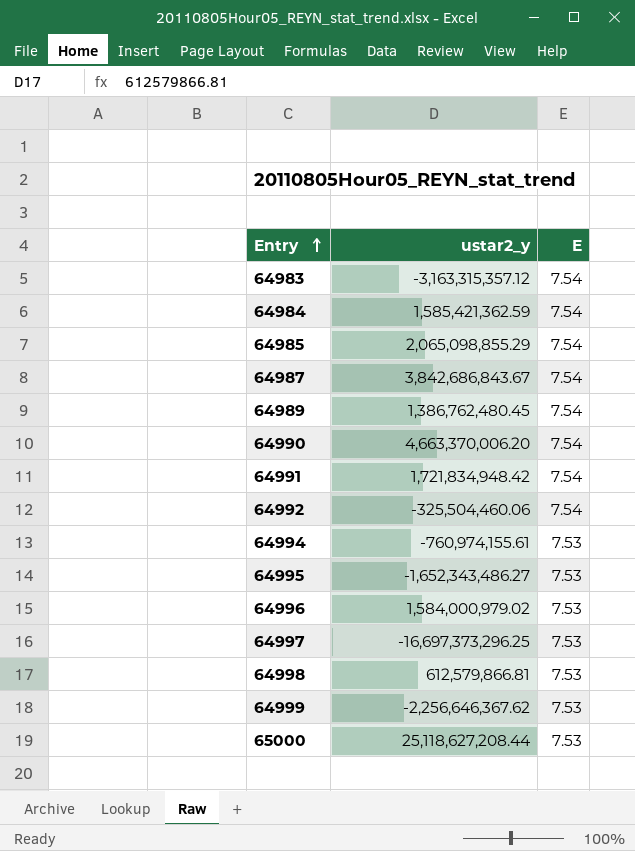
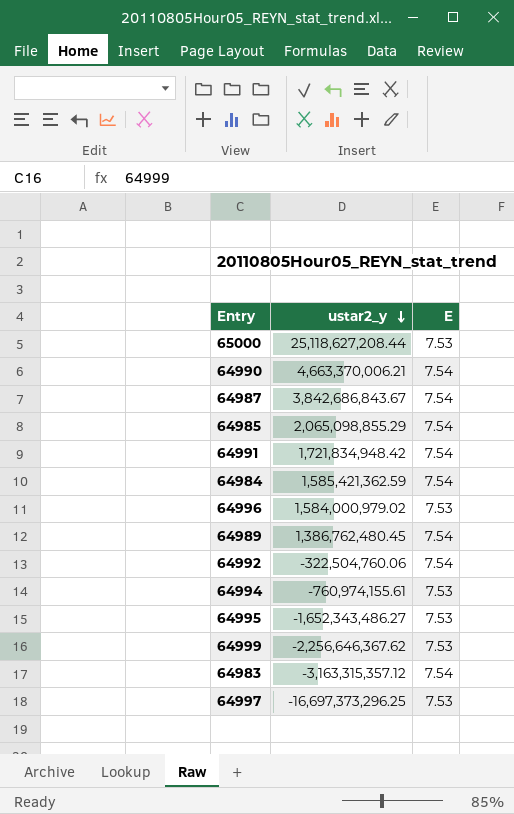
row order: Entry ascending -> ustar2_y descending
row 64998: 612,579,866.81 | 7.53 -> none
64990 | ustar2_y: 4,663,370,006.20 -> 4,663,370,006.21
64992 | ustar2_y: -325,504,460.06 -> -322,504,760.06

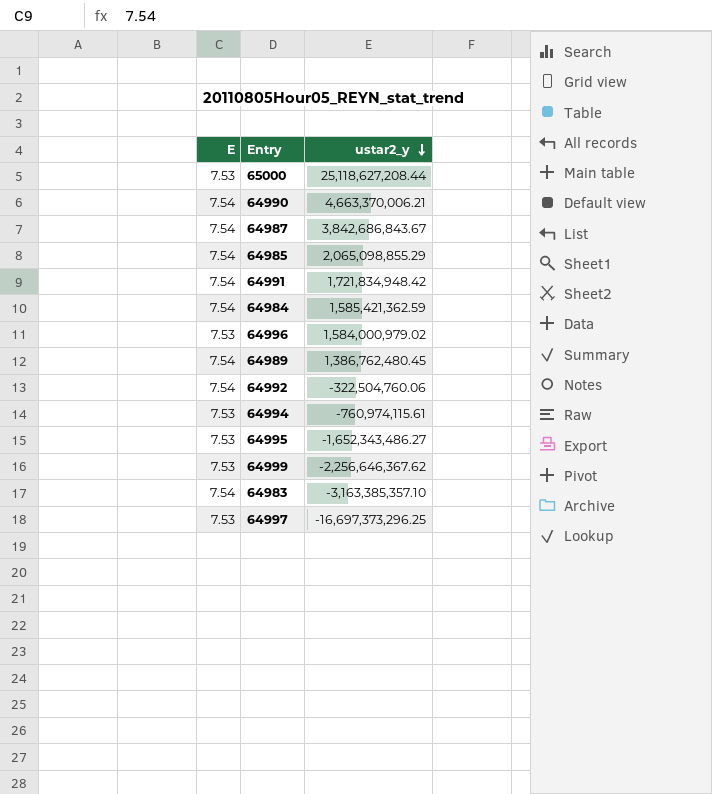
column E | position: 3 -> 1
64994 | ustar2_y: -760,974,155.61 -> -760,974,115.61
64983 | ustar2_y: -3,163,315,357.12 -> -3,163,385,357.10

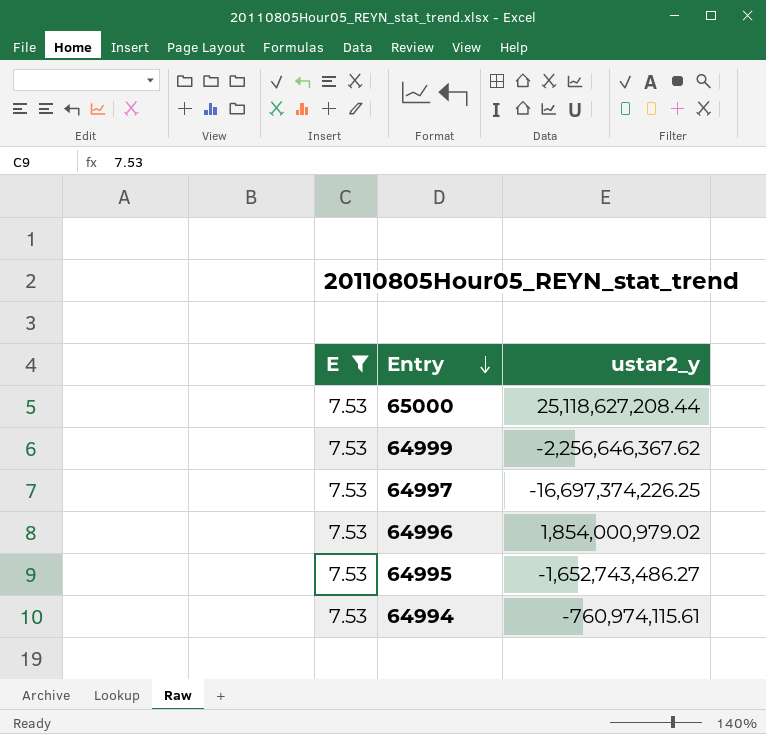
filter: none -> E = 7.53
row order: ustar2_y descending -> Entry descending
64997 | ustar2_y: -16,697,373,296.25 -> -16,697,374,226.25
64996 | ustar2_y: 1,584,000,979.02 -> 1,854,000,979.02
64995 | ustar2_y: -1,652,343,486.27 -> -1,652,743,486.27

